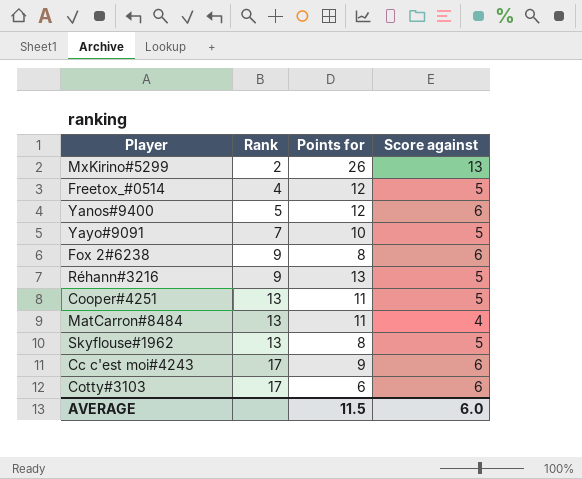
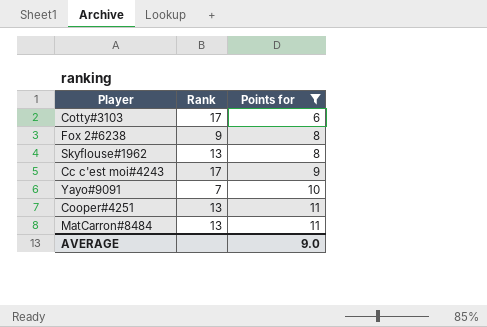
filter: none -> Points for <= 11
row order: Rank ascending -> Points for ascending
column Score against | position: 4 -> none
AVERAGE | Points for: 11.5 -> 9.0

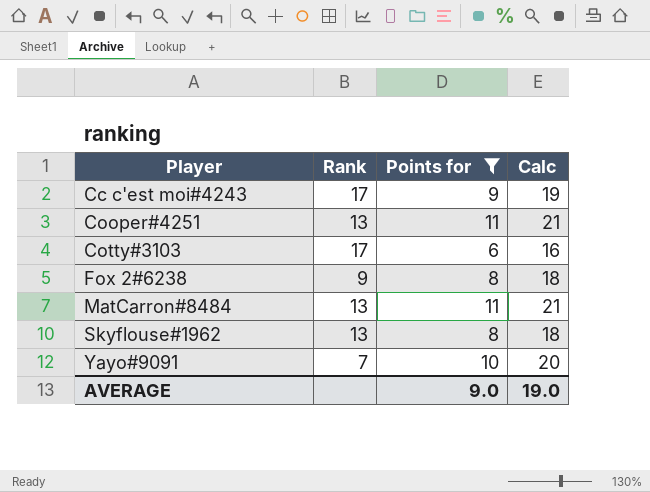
row order: Points for ascending -> Player ascending
column Calc | formula: none -> [Points for] + 10

